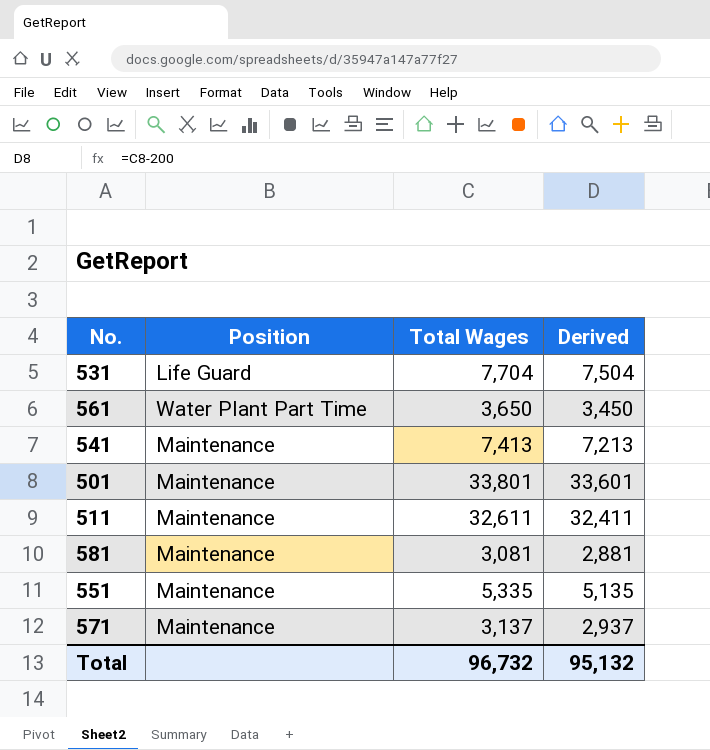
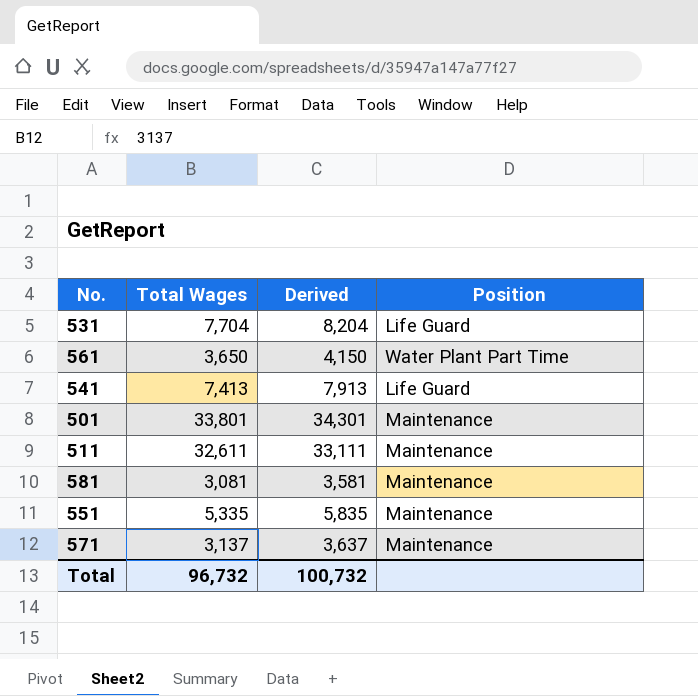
column Derived | formula: [Total Wages] - 200 -> [Total Wages] + 500
column Position | position: 2 -> 4
541 | Position: Maintenance -> Life Guard
Total | Derived: 95,132 -> 100,732

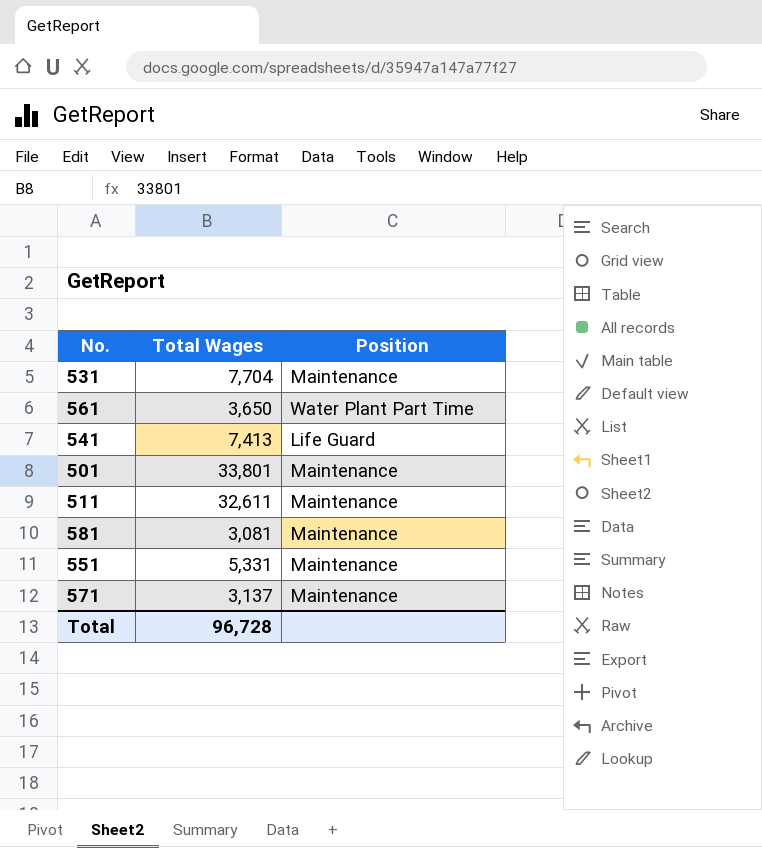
column Derived | formula: [Total Wages] + 500 -> none
531 | Position: Life Guard -> Maintenance
551 | Total Wages: 5,335 -> 5,331
Total | Total Wages: 96,732 -> 96,728

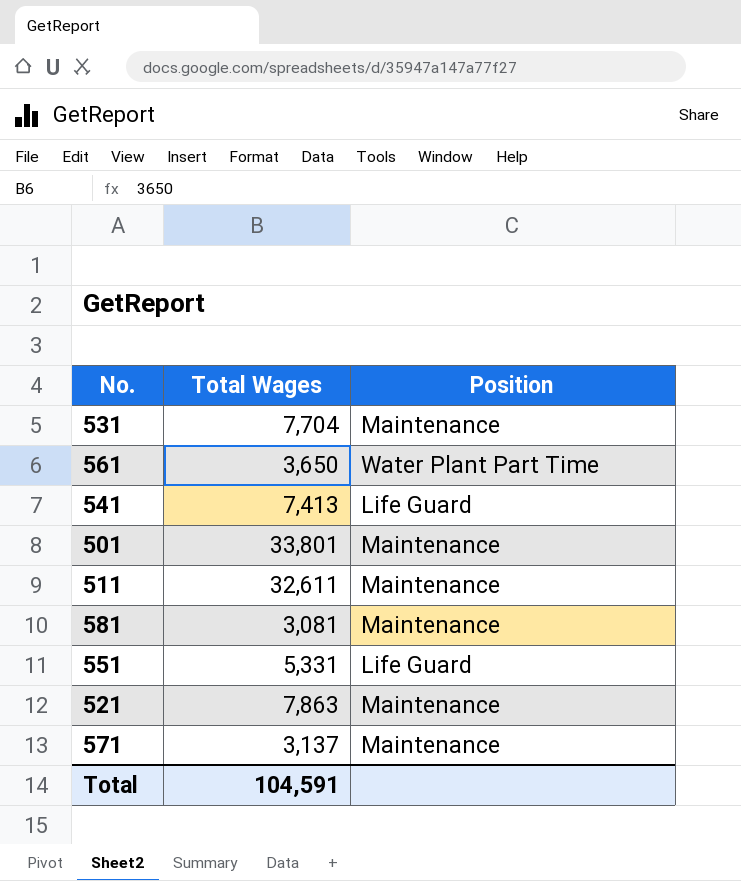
551 | Position: Maintenance -> Life Guard
row 521: none -> 7,863 | Maintenance
Total | Total Wages: 96,728 -> 104,591

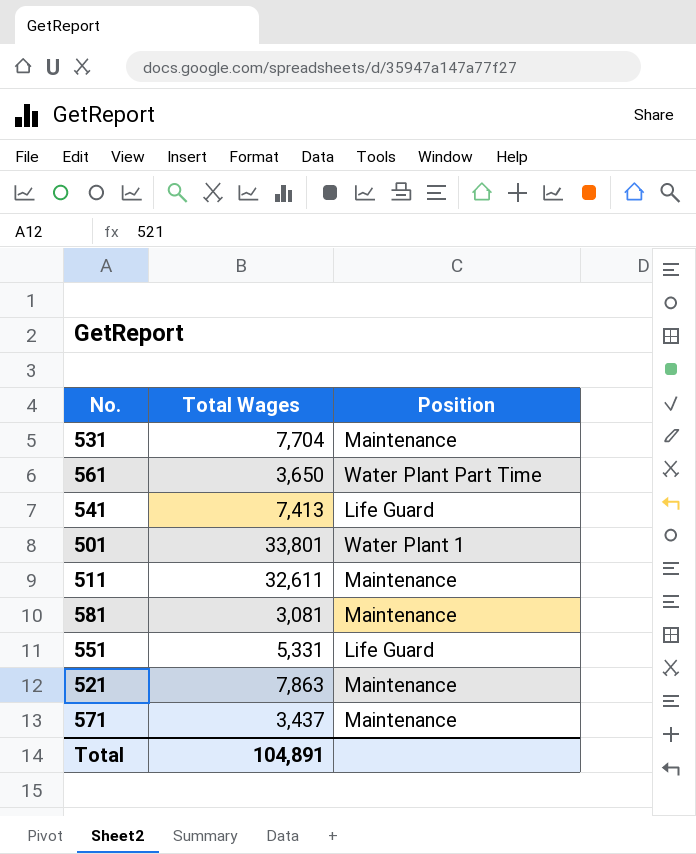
501 | Position: Maintenance -> Water Plant 1
571 | Total Wages: 3,137 -> 3,437
Total | Total Wages: 104,591 -> 104,891

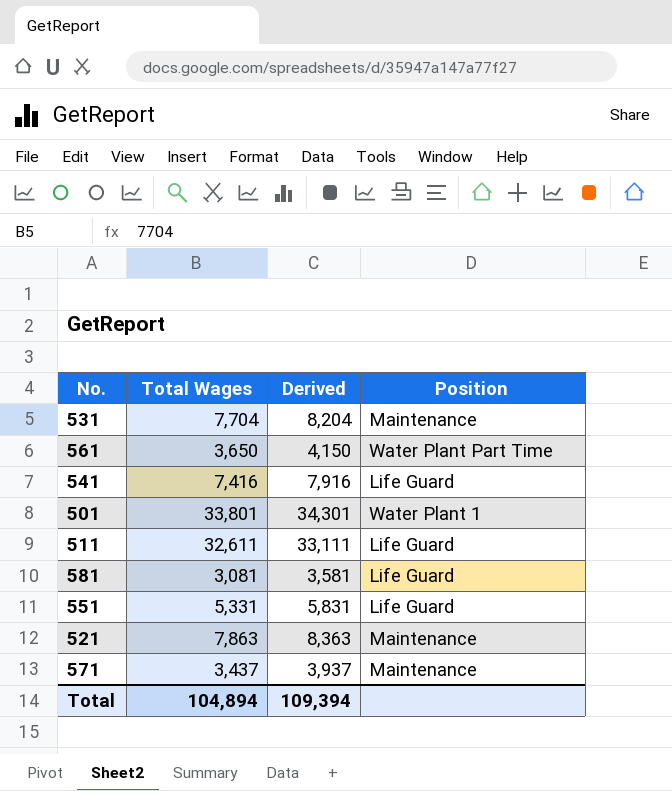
column Derived | formula: none -> [Total Wages] + 500
541 | Total Wages: 7,413 -> 7,416
511 | Position: Maintenance -> Life Guard
581 | Position: Maintenance -> Life Guard
Total | Total Wages: 104,891 -> 104,894

